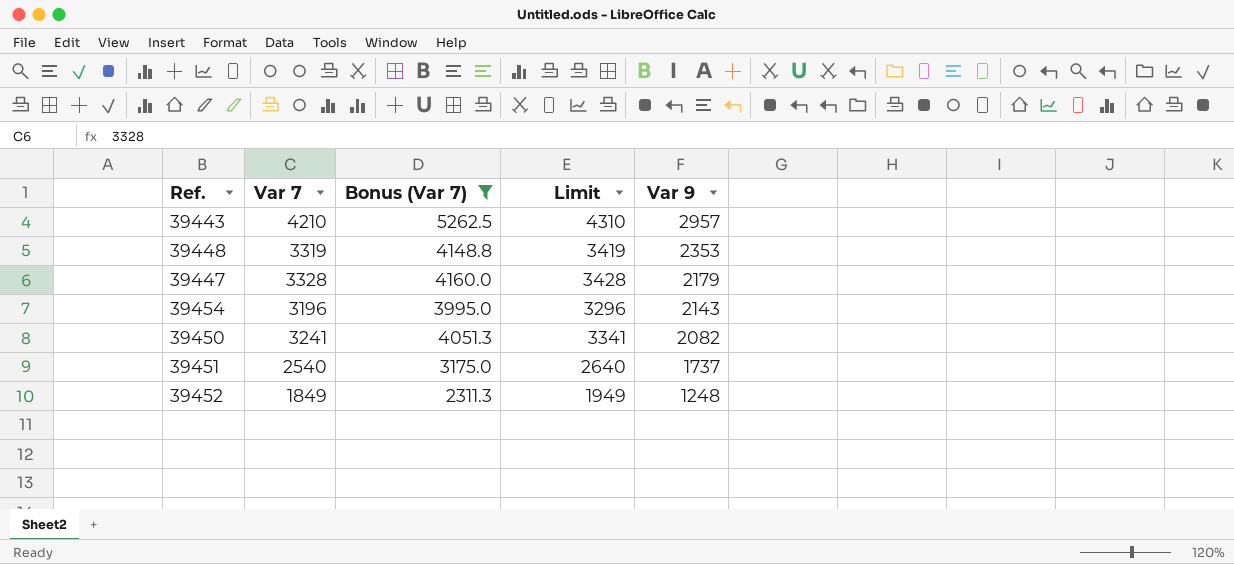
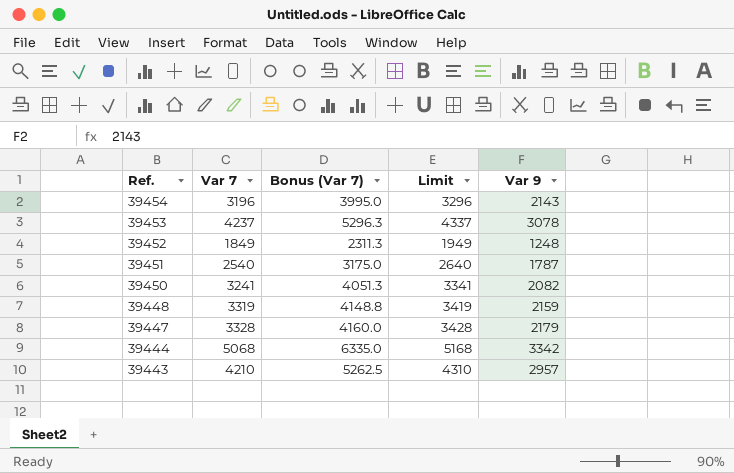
filter: Bonus (Var 7) <= 5262.5 -> none
row order: Var 9 descending -> Ref. descending
39451 | Var 9: 1737 -> 1787
39448 | Var 9: 2353 -> 2159

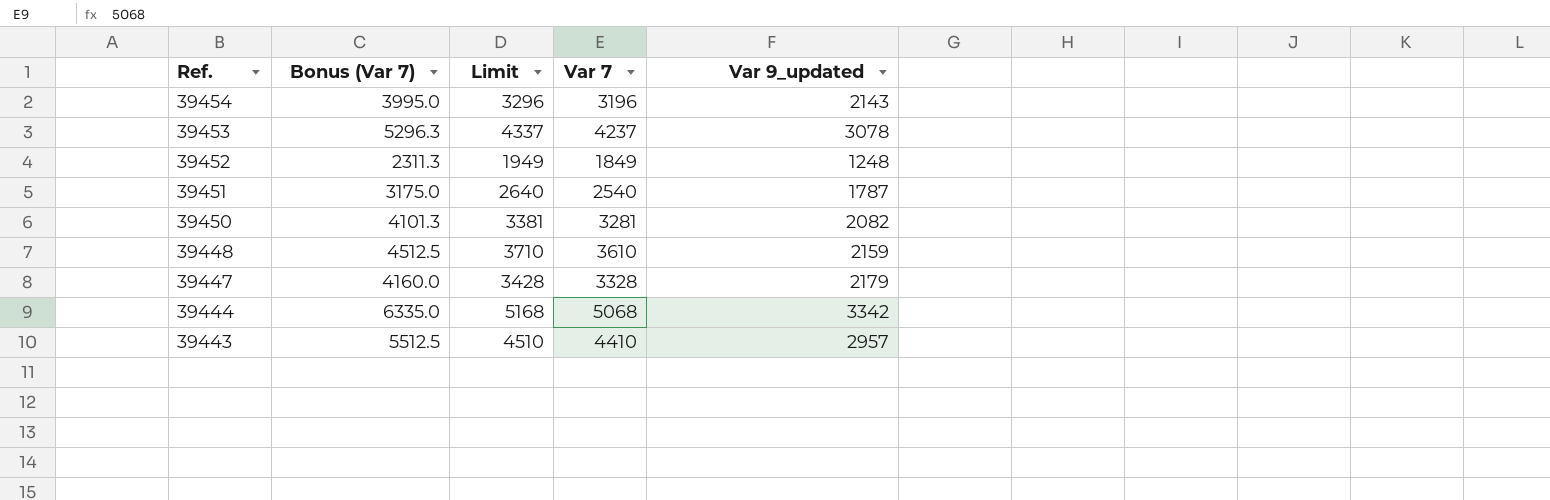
column Var 7 | position: 2 -> 4
column name: Var 9 -> Var 9_updated
39450 | Bonus (Var 7): 4051.3 -> 4101.3
39450 | Limit: 3341 -> 3381
39450 | Var 7: 3241 -> 3281
39448 | Bonus (Var 7): 4148.8 -> 4512.5
39448 | Limit: 3419 -> 3710
39448 | Var 7: 3319 -> 3610
39443 | Bonus (Var 7): 5262.5 -> 5512.5
39443 | Limit: 4310 -> 4510
39443 | Var 7: 4210 -> 4410

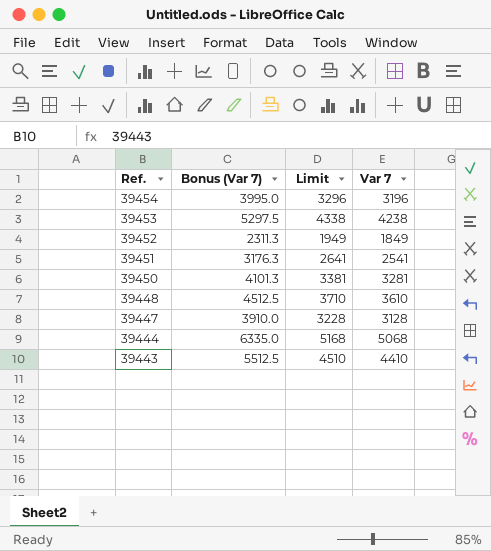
column Var 9_updated | position: 5 -> none
39453 | Bonus (Var 7): 5296.3 -> 5297.5
39453 | Limit: 4337 -> 4338
39453 | Var 7: 4237 -> 4238
39451 | Bonus (Var 7): 3175.0 -> 3176.3
39451 | Limit: 2640 -> 2641
39451 | Var 7: 2540 -> 2541
39447 | Bonus (Var 7): 4160.0 -> 3910.0
39447 | Limit: 3428 -> 3228
39447 | Var 7: 3328 -> 3128

